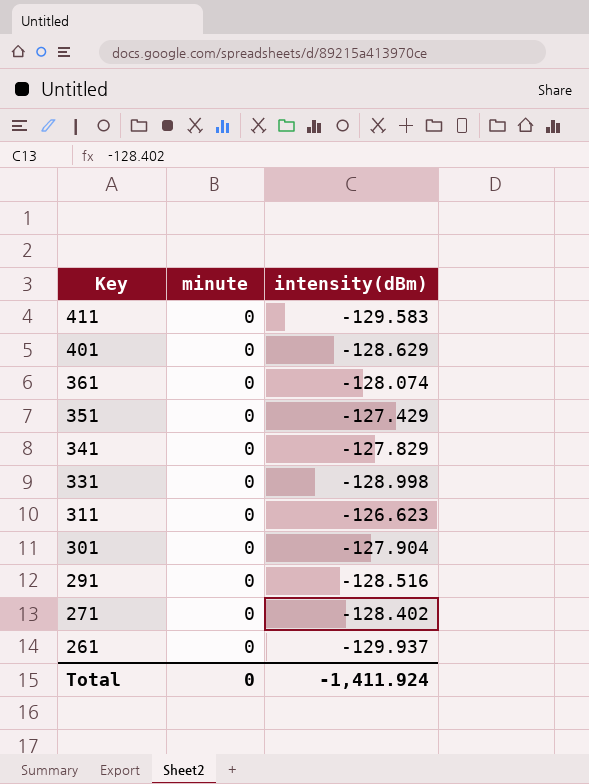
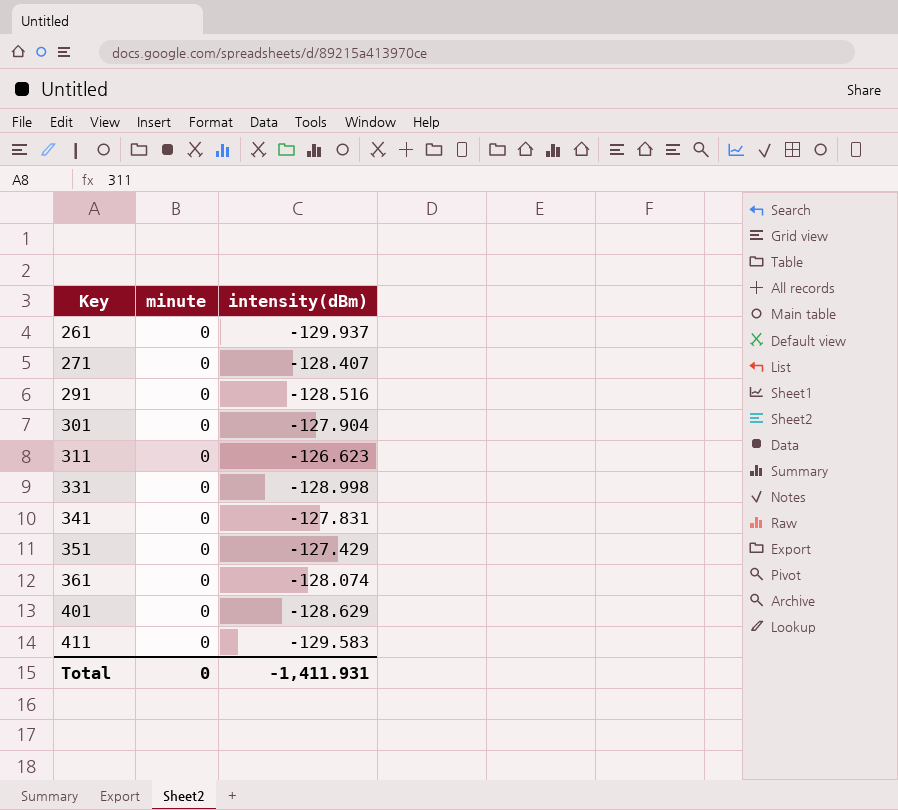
row order: Key descending -> Key ascending
271 | intensity(dBm): -128.402 -> -128.407
341 | intensity(dBm): -127.829 -> -127.831
Total | intensity(dBm): -1,411.924 -> -1,411.931

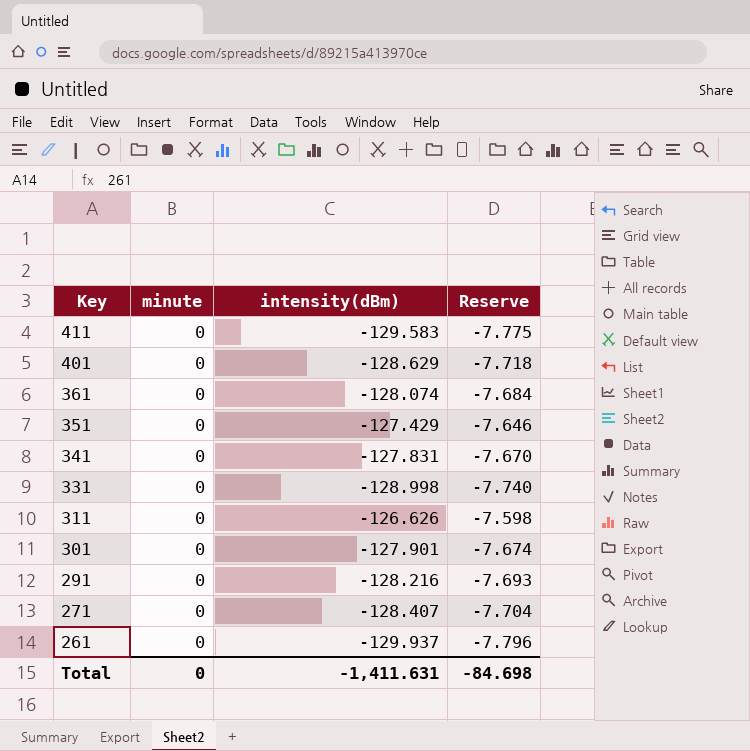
row order: Key ascending -> Key descending
column Reserve | formula: none -> [intensity(dBm)] * 0.06
311 | intensity(dBm): -126.623 -> -126.626
301 | intensity(dBm): -127.904 -> -127.901
291 | intensity(dBm): -128.516 -> -128.216
Total | intensity(dBm): -1,411.931 -> -1,411.631

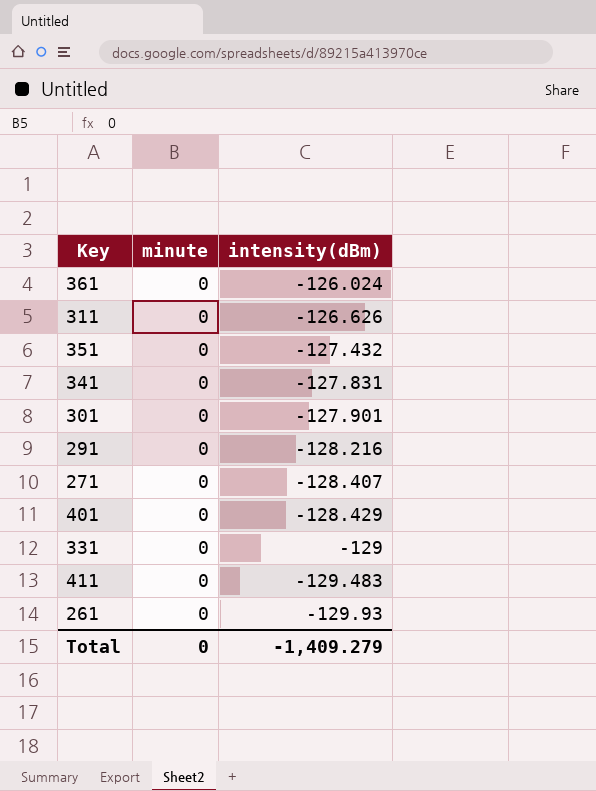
row order: Key descending -> intensity(dBm) descending
column Reserve | formula: [intensity(dBm)] * 0.06 -> none
361 | intensity(dBm): -128.074 -> -126.024
351 | intensity(dBm): -127.429 -> -127.432
401 | intensity(dBm): -128.629 -> -128.429
331 | intensity(dBm): -128.998 -> -129
411 | intensity(dBm): -129.583 -> -129.483
261 | intensity(dBm): -129.937 -> -129.93
Total | intensity(dBm): -1,411.631 -> -1,409.279

